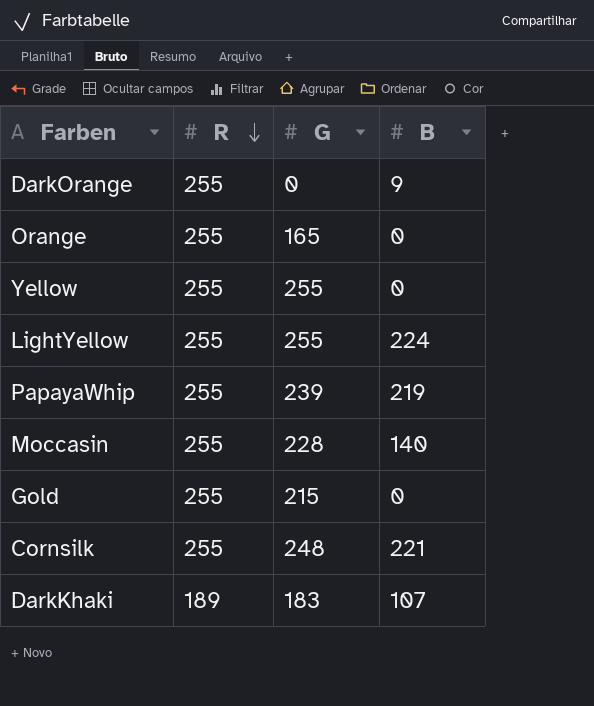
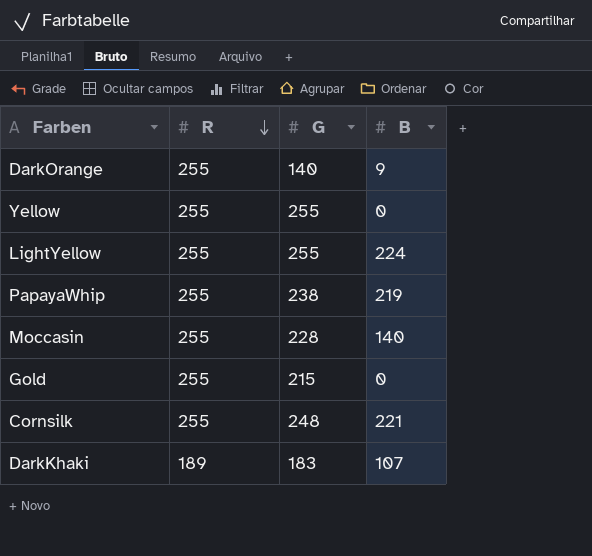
row Orange: 255 | 165 | 0 -> none
DarkOrange | G: 0 -> 140
PapayaWhip | G: 239 -> 238

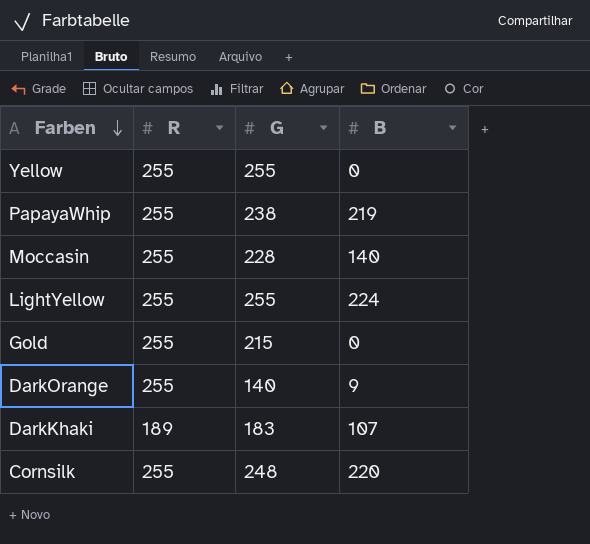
row order: R descending -> Farben descending
Cornsilk | B: 221 -> 220

